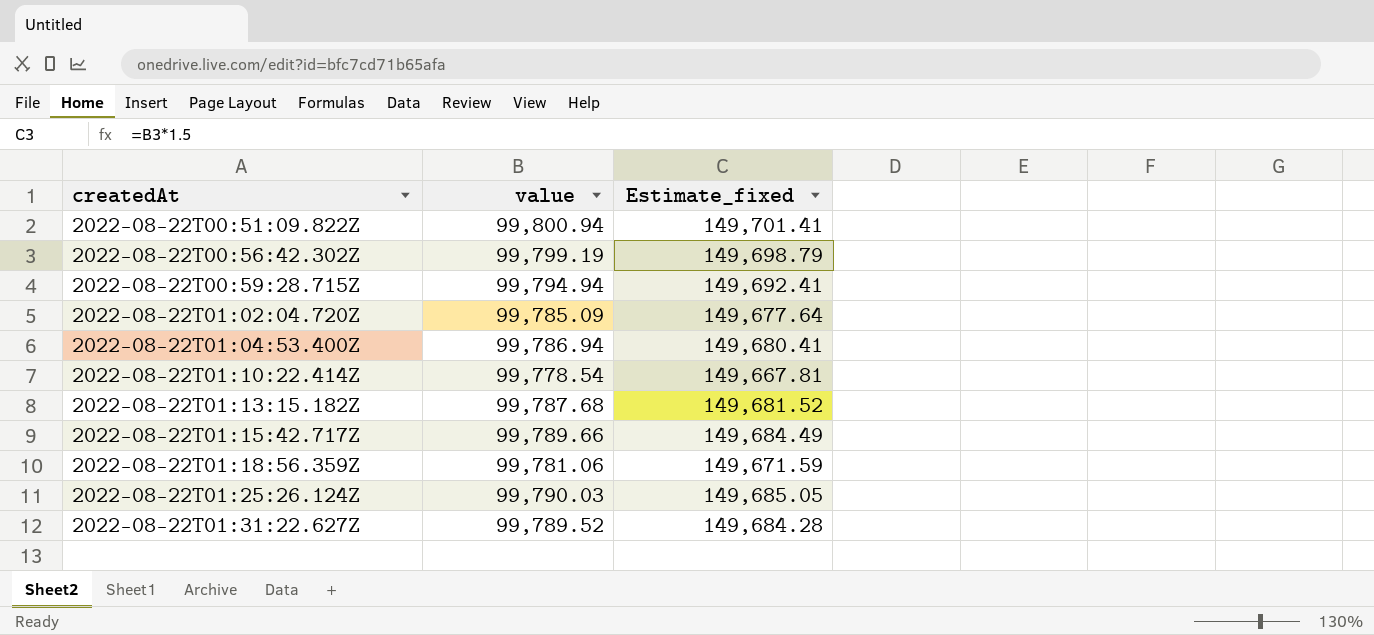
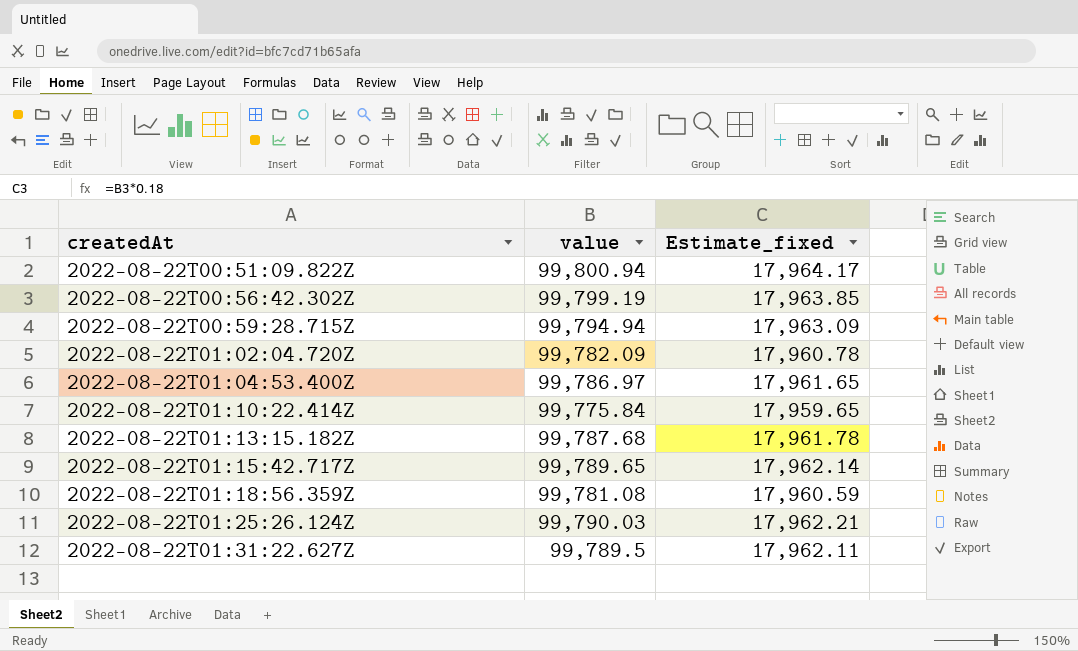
column Estimate_fixed | formula: [value] * 1.5 -> [value] * 0.18
2022-08-22T01:02:04.720Z | value: 99,785.09 -> 99,782.09
2022-08-22T01:04:53.400Z | value: 99,786.94 -> 99,786.97
2022-08-22T01:10:22.414Z | value: 99,778.54 -> 99,775.84
2022-08-22T01:15:42.717Z | value: 99,789.66 -> 99,789.65
2022-08-22T01:18:56.359Z | value: 99,781.06 -> 99,781.08
2022-08-22T01:31:22.627Z | value: 99,789.52 -> 99,789.5

